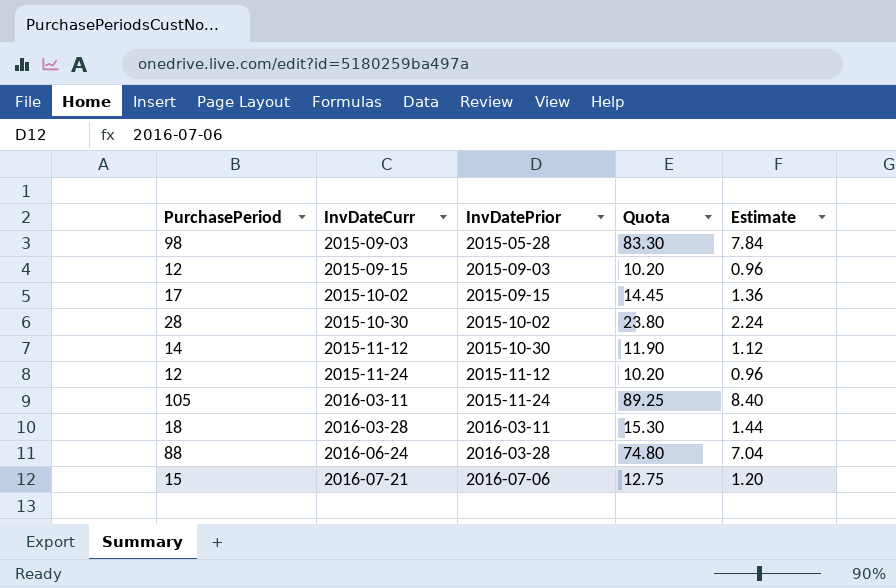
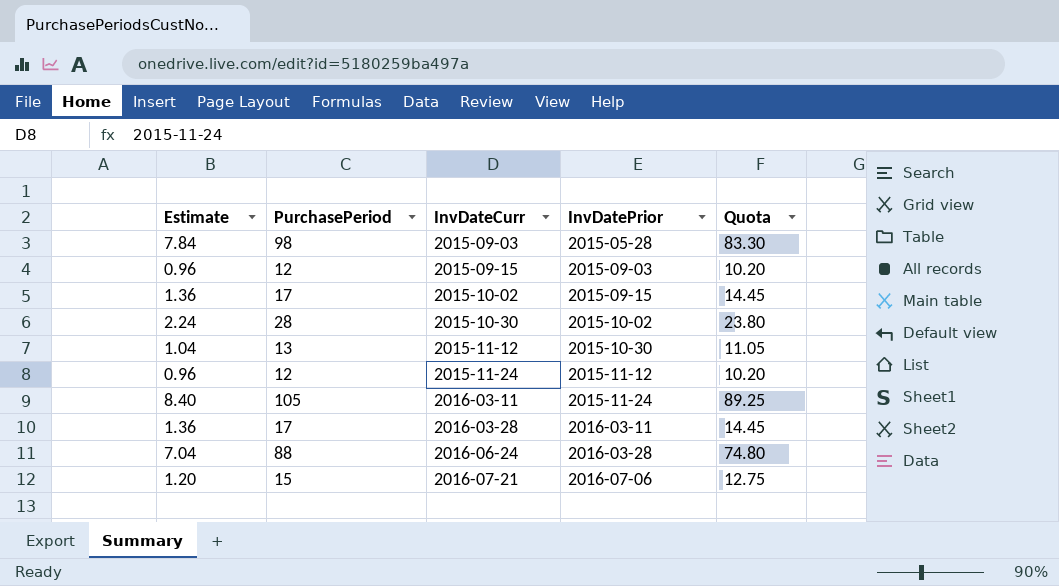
column Estimate | position: 5 -> 1
2015-11-12 | Estimate: 1.12 -> 1.04
2015-11-12 | PurchasePeriod: 14 -> 13
2015-11-12 | Quota: 11.90 -> 11.05
2016-03-28 | Estimate: 1.44 -> 1.36
2016-03-28 | PurchasePeriod: 18 -> 17
2016-03-28 | Quota: 15.30 -> 14.45

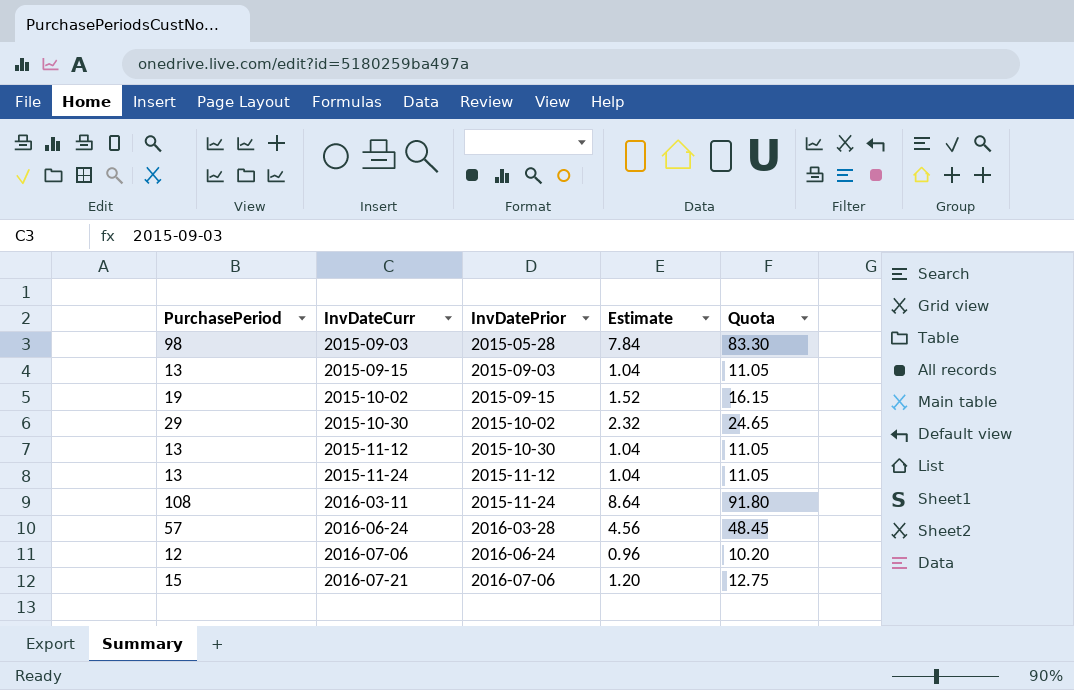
column Estimate | position: 1 -> 4
row 2016-03-28: 1.36 | 17 | 2016-03-11 | 14.45 -> none
2015-09-15 | PurchasePeriod: 12 -> 13
2015-09-15 | Estimate: 0.96 -> 1.04
2015-09-15 | Quota: 10.20 -> 11.05
2015-10-02 | PurchasePeriod: 17 -> 19
2015-10-02 | Estimate: 1.36 -> 1.52
2015-10-02 | Quota: 14.45 -> 16.15
2015-10-30 | PurchasePeriod: 28 -> 29
2015-10-30 | Estimate: 2.24 -> 2.32
2015-10-30 | Quota: 23.80 -> 24.65
2015-11-24 | PurchasePeriod: 12 -> 13
2015-11-24 | Estimate: 0.96 -> 1.04
2015-11-24 | Quota: 10.20 -> 11.05
2016-03-11 | PurchasePeriod: 105 -> 108
2016-03-11 | Estimate: 8.40 -> 8.64
2016-03-11 | Quota: 89.25 -> 91.80
2016-06-24 | PurchasePeriod: 88 -> 57
2016-06-24 | Estimate: 7.04 -> 4.56
2016-06-24 | Quota: 74.80 -> 48.45
row 2016-07-06: none -> 12 | 2016-06-24 | 0.96 | 10.20

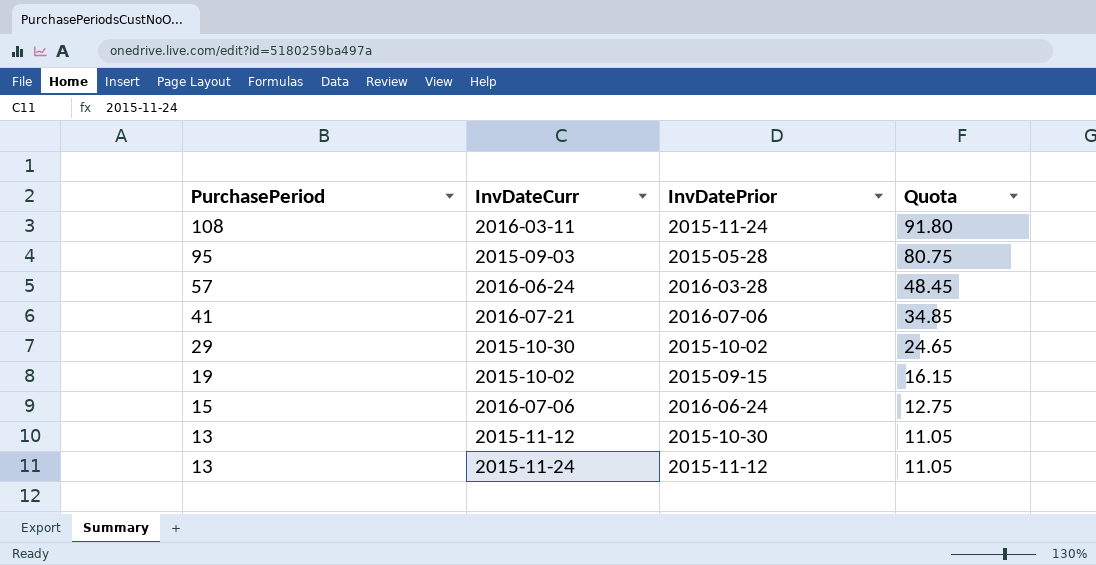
row order: InvDateCurr ascending -> PurchasePeriod descending
column Estimate | formula: [PurchasePeriod] * 0.08 -> none
row 2015-09-15: 13 | 2015-09-03 | 1.04 | 11.05 -> none
2015-09-03 | PurchasePeriod: 98 -> 95
2015-09-03 | Quota: 83.30 -> 80.75
2016-07-21 | PurchasePeriod: 15 -> 41
2016-07-21 | Quota: 12.75 -> 34.85
2016-07-06 | PurchasePeriod: 12 -> 15
2016-07-06 | Quota: 10.20 -> 12.75

